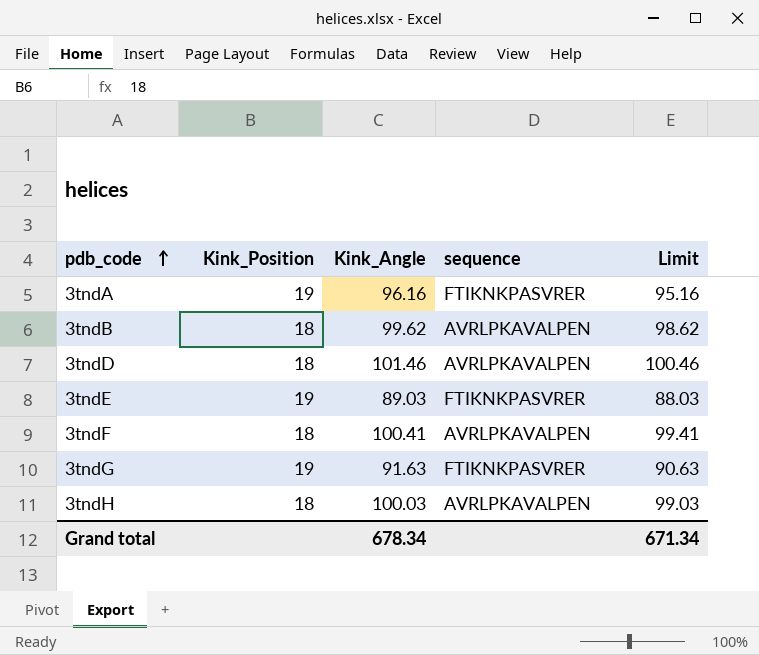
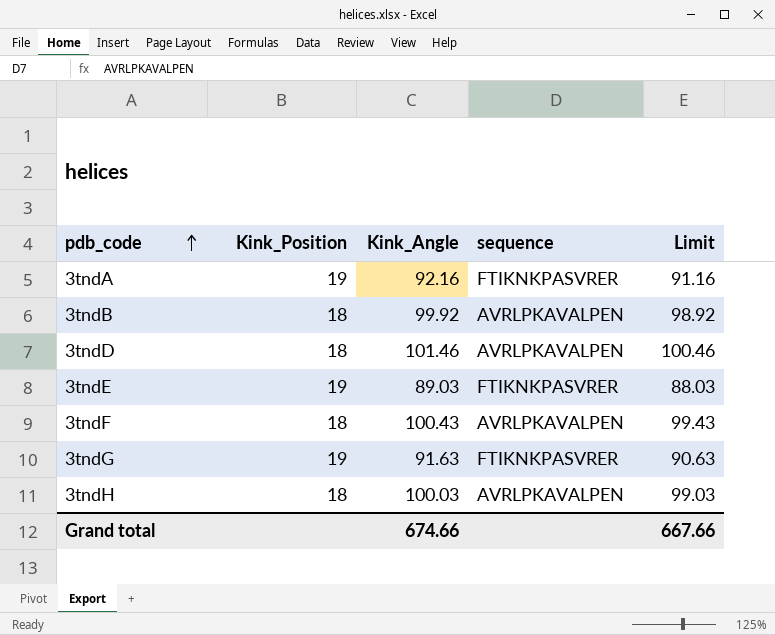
3tndA | Kink_Angle: 96.16 -> 92.16
3tndA | Limit: 95.16 -> 91.16
3tndB | Kink_Angle: 99.62 -> 99.92
3tndB | Limit: 98.62 -> 98.92
3tndF | Kink_Angle: 100.41 -> 100.43
3tndF | Limit: 99.41 -> 99.43
Grand total | Kink_Angle: 678.34 -> 674.66
Grand total | Limit: 671.34 -> 667.66

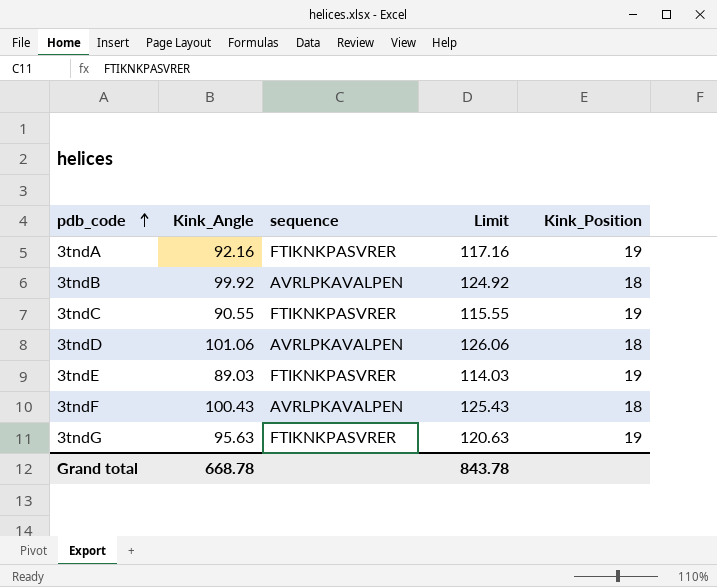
column Limit | formula: [Kink_Angle] - 1 -> [Kink_Angle] + 25
column Kink_Position | position: 2 -> 5
row 3tndH: 18 | 100.03 | AVRLPKAVALPEN | 99.03 -> none
row 3tndC: none -> 90.55 | FTIKNKPASVRER | 115.55 | 19
3tndD | Kink_Angle: 101.46 -> 101.06
3tndG | Kink_Angle: 91.63 -> 95.63
Grand total | Kink_Angle: 674.66 -> 668.78
Grand total | Limit: 667.66 -> 843.78

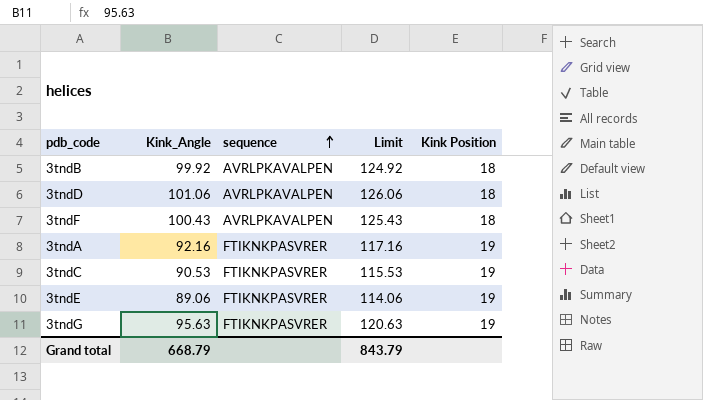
row order: pdb_code ascending -> sequence ascending
column name: Kink_Position -> Kink Position
3tndC | Kink_Angle: 90.55 -> 90.53
3tndC | Limit: 115.55 -> 115.53
3tndE | Kink_Angle: 89.03 -> 89.06
3tndE | Limit: 114.03 -> 114.06
Grand total | Kink_Angle: 668.78 -> 668.79
Grand total | Limit: 843.78 -> 843.79

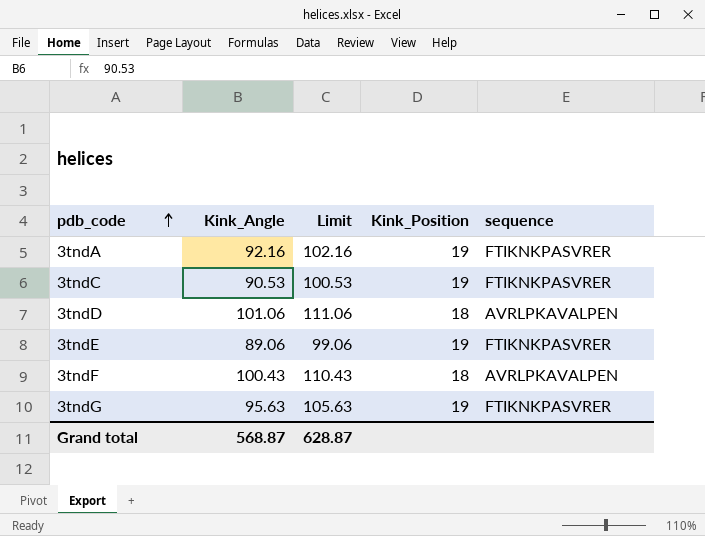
row order: sequence ascending -> pdb_code ascending
column Limit | formula: [Kink_Angle] + 25 -> [Kink_Angle] + 10
column name: Kink Position -> Kink_Position
column sequence | position: 3 -> 5
row 3tndB: 99.92 | AVRLPKAVALPEN | 124.92 | 18 -> none
Grand total | Kink_Angle: 668.79 -> 568.87
Grand total | Limit: 843.79 -> 628.87

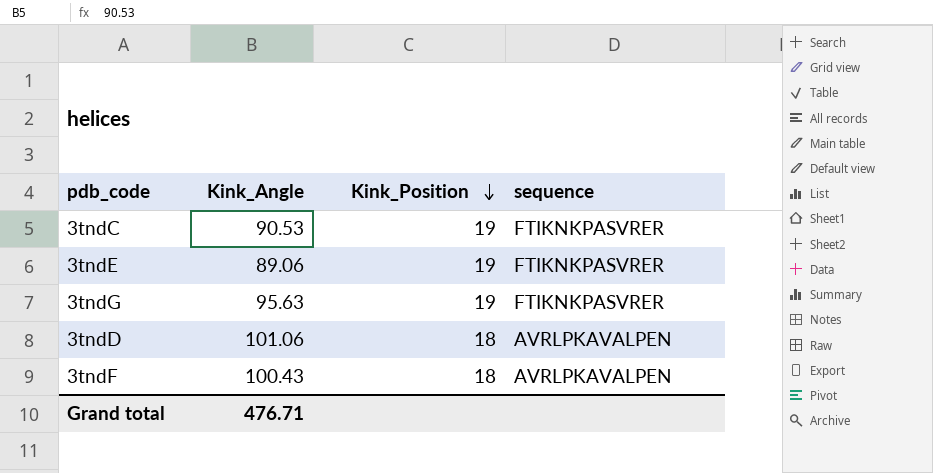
row order: pdb_code ascending -> Kink_Position descending
column Limit | formula: [Kink_Angle] + 10 -> none
row 3tndA: 92.16 | 102.16 | 19 | FTIKNKPASVRER -> none
Grand total | Kink_Angle: 568.87 -> 476.71

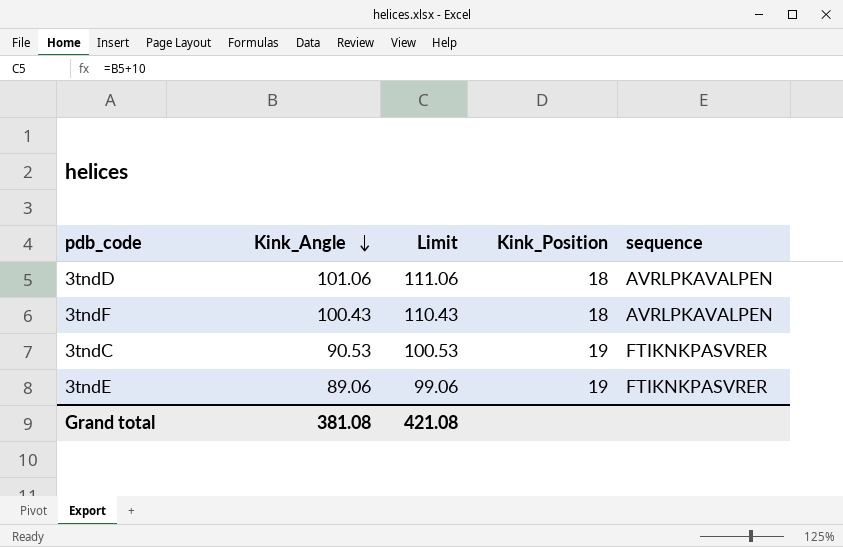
row order: Kink_Position descending -> Kink_Angle descending
column Limit | formula: none -> [Kink_Angle] + 10
row 3tndG: 95.63 | 19 | FTIKNKPASVRER -> none
Grand total | Kink_Angle: 476.71 -> 381.08

